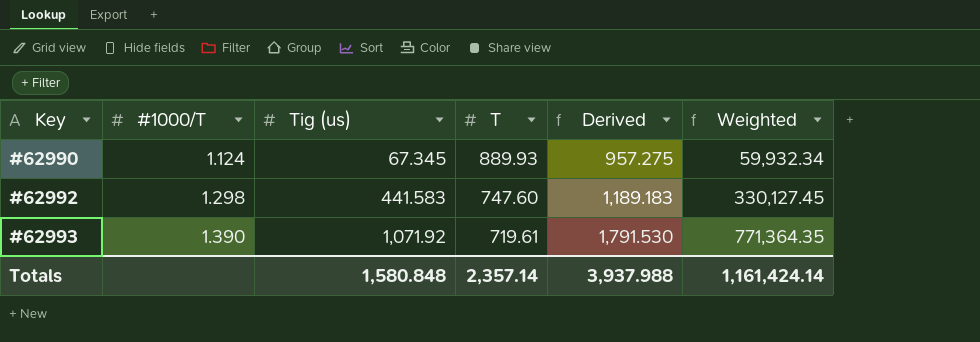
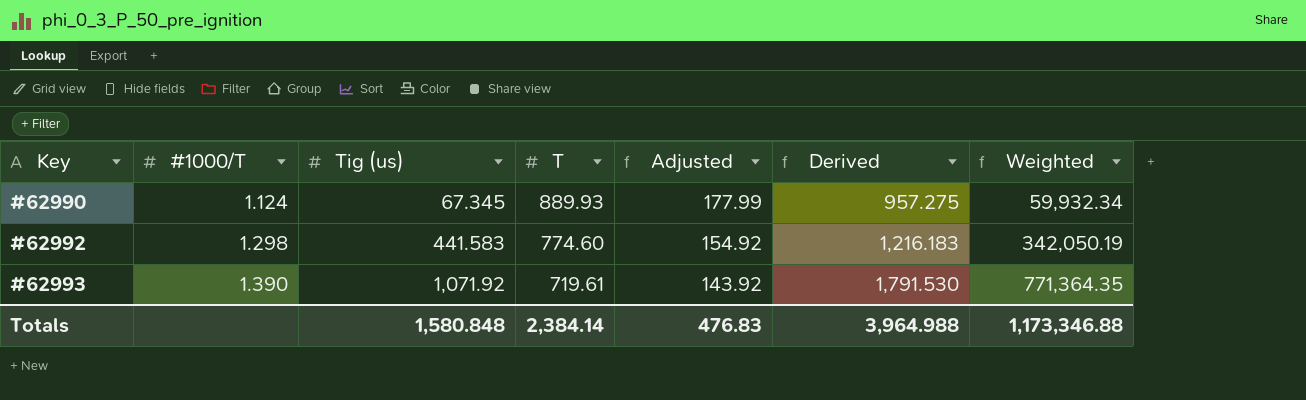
column Adjusted | formula: none -> [T] * 0.2
#62992 | T: 747.60 -> 774.60
#62992 | Derived: 1,189.183 -> 1,216.183
#62992 | Weighted: 330,127.45 -> 342,050.19
Totals | T: 2,357.14 -> 2,384.14
Totals | Derived: 3,937.988 -> 3,964.988
Totals | Weighted: 1,161,424.14 -> 1,173,346.88

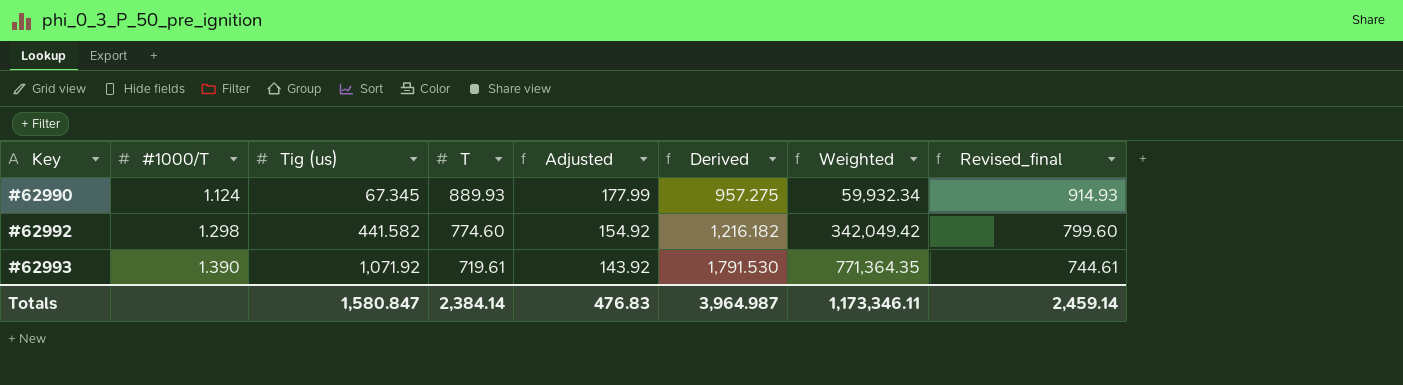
column Revised_final | formula: none -> [T] + 25
#62992 | Tig (us): 441.583 -> 441.582
#62992 | Derived: 1,216.183 -> 1,216.182
#62992 | Weighted: 342,050.19 -> 342,049.42
Totals | Tig (us): 1,580.848 -> 1,580.847
Totals | Derived: 3,964.988 -> 3,964.987
Totals | Weighted: 1,173,346.88 -> 1,173,346.11

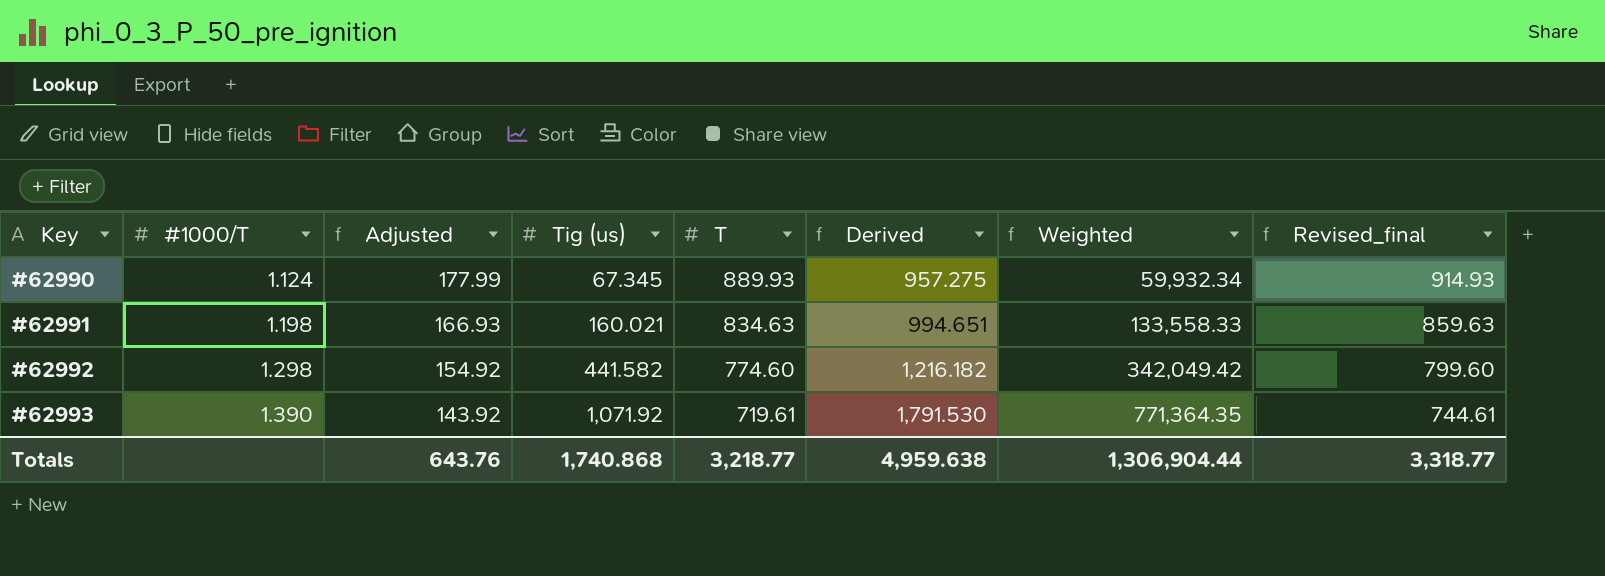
column Adjusted | position: 5 -> 3
row #62991: none -> 1.198 | 166.93 | 160.021 | 834.63 | 994.651 | 133,558.33 | 859.63
Totals | Adjusted: 476.83 -> 643.76
Totals | Tig (us): 1,580.847 -> 1,740.868
Totals | T: 2,384.14 -> 3,218.77
Totals | Derived: 3,964.987 -> 4,959.638
Totals | Weighted: 1,173,346.11 -> 1,306,904.44
Totals | Revised_final: 2,459.14 -> 3,318.77

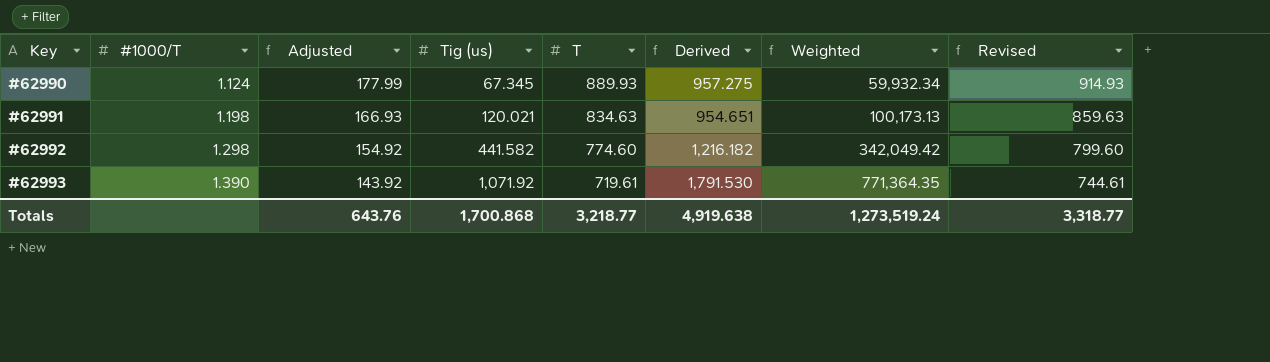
column name: Revised_final -> Revised
#62991 | Tig (us): 160.021 -> 120.021
#62991 | Derived: 994.651 -> 954.651
#62991 | Weighted: 133,558.33 -> 100,173.13
Totals | Tig (us): 1,740.868 -> 1,700.868
Totals | Derived: 4,959.638 -> 4,919.638
Totals | Weighted: 1,306,904.44 -> 1,273,519.24

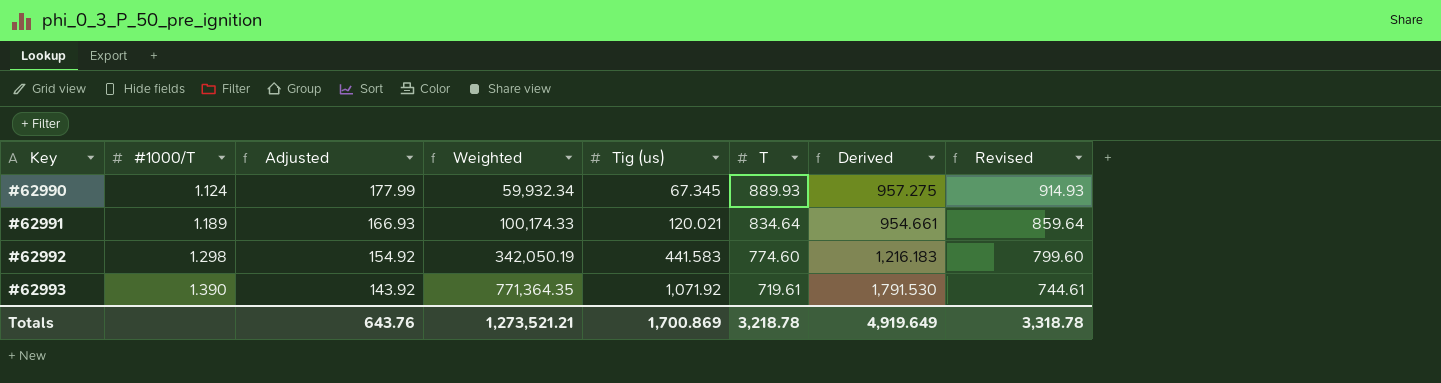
column Weighted | position: 7 -> 4
#62991 | #1000/T: 1.198 -> 1.189
#62991 | Weighted: 100,173.13 -> 100,174.33
#62991 | T: 834.63 -> 834.64
#62991 | Derived: 954.651 -> 954.661
#62991 | Revised: 859.63 -> 859.64
#62992 | Weighted: 342,049.42 -> 342,050.19
#62992 | Tig (us): 441.582 -> 441.583
#62992 | Derived: 1,216.182 -> 1,216.183
Totals | Weighted: 1,273,519.24 -> 1,273,521.21
Totals | Tig (us): 1,700.868 -> 1,700.869
Totals | T: 3,218.77 -> 3,218.78
Totals | Derived: 4,919.638 -> 4,919.649
Totals | Revised: 3,318.77 -> 3,318.78

